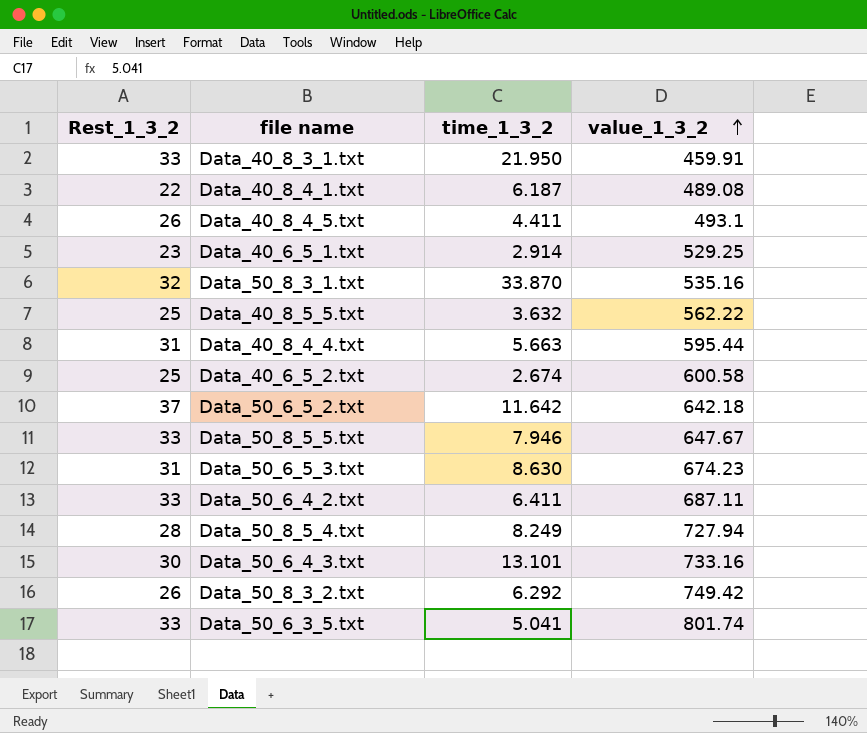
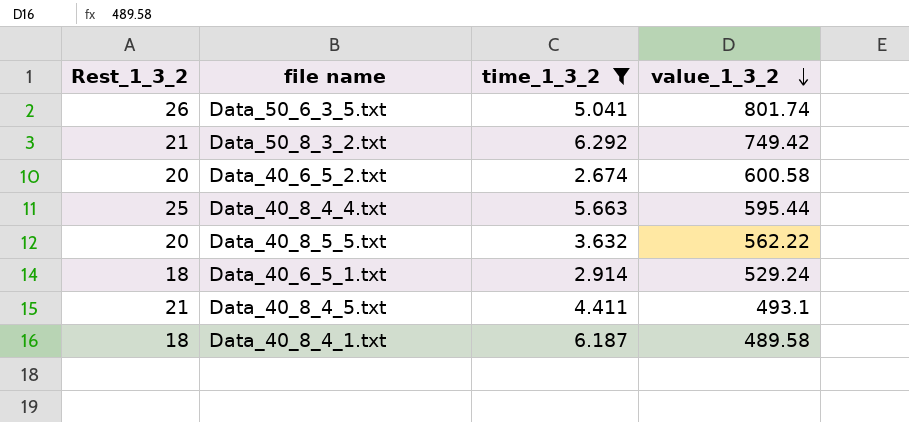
filter: none -> time_1_3_2 <= 6.292
row order: value_1_3_2 ascending -> value_1_3_2 descending
Data_50_6_3_5.txt | Rest_1_3_2: 33 -> 26
Data_50_8_3_2.txt | Rest_1_3_2: 26 -> 21
Data_40_6_5_2.txt | Rest_1_3_2: 25 -> 20
Data_40_8_4_4.txt | Rest_1_3_2: 31 -> 25
Data_40_8_5_5.txt | Rest_1_3_2: 25 -> 20
Data_40_6_5_1.txt | Rest_1_3_2: 23 -> 18
Data_40_6_5_1.txt | value_1_3_2: 529.25 -> 529.24
Data_40_8_4_5.txt | Rest_1_3_2: 26 -> 21
Data_40_8_4_1.txt | Rest_1_3_2: 22 -> 18
Data_40_8_4_1.txt | value_1_3_2: 489.08 -> 489.58

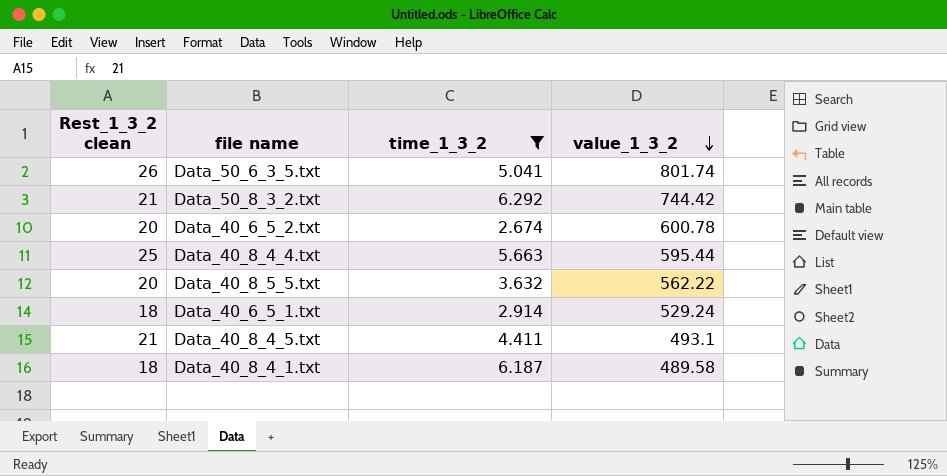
column name: Rest_1_3_2 -> Rest_1_3_2 clean
Data_50_8_3_2.txt | value_1_3_2: 749.42 -> 744.42
Data_40_6_5_2.txt | value_1_3_2: 600.58 -> 600.78

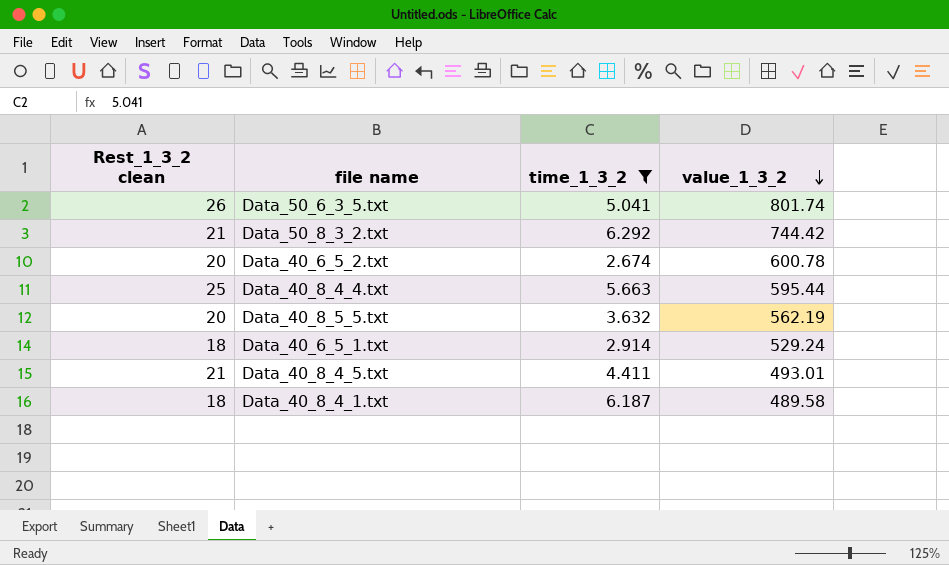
Data_40_8_5_5.txt | value_1_3_2: 562.22 -> 562.19
Data_40_8_4_5.txt | value_1_3_2: 493.1 -> 493.01

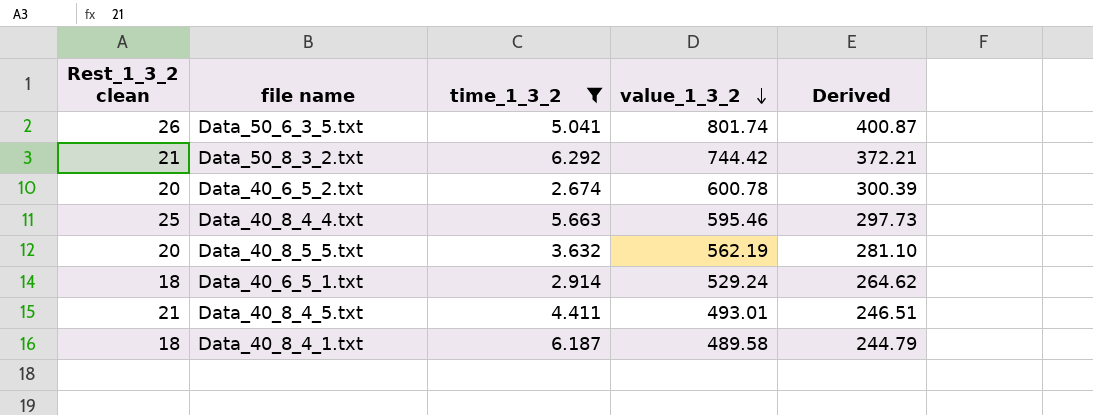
column Derived | formula: none -> [value_1_3_2] * 0.5
Data_40_8_4_4.txt | value_1_3_2: 595.44 -> 595.46

